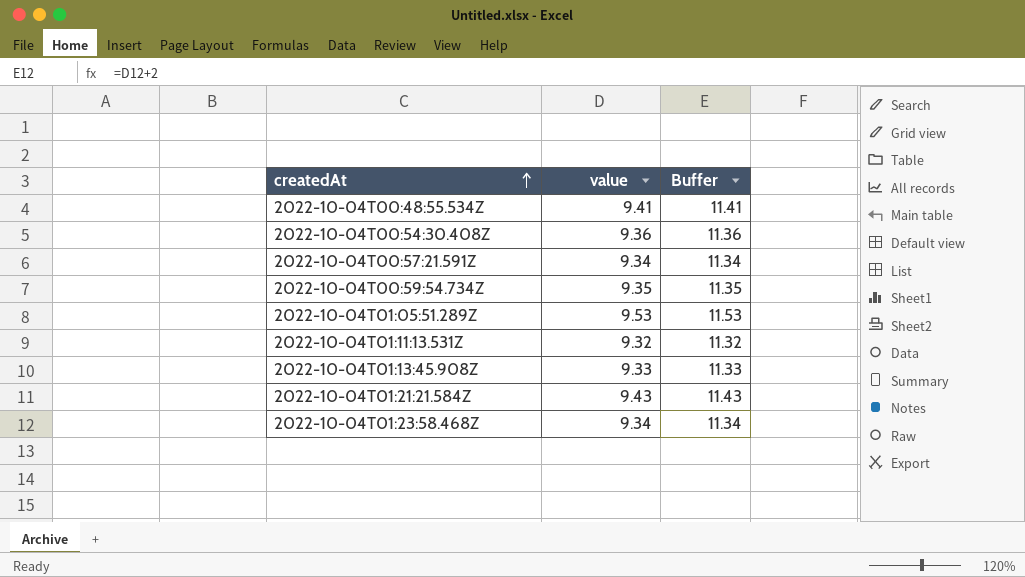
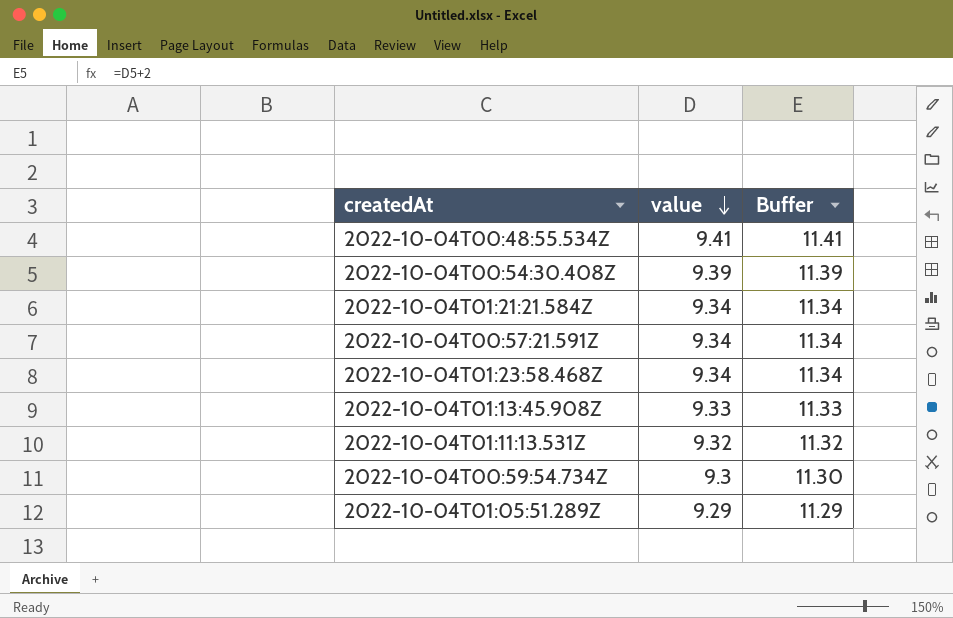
row order: createdAt ascending -> value descending
2022-10-04T00:54:30.408Z | value: 9.36 -> 9.39
2022-10-04T00:54:30.408Z | Buffer: 11.36 -> 11.39
2022-10-04T01:21:21.584Z | value: 9.43 -> 9.34
2022-10-04T01:21:21.584Z | Buffer: 11.43 -> 11.34
2022-10-04T00:59:54.734Z | value: 9.35 -> 9.3
2022-10-04T00:59:54.734Z | Buffer: 11.35 -> 11.30
2022-10-04T01:05:51.289Z | value: 9.53 -> 9.29
2022-10-04T01:05:51.289Z | Buffer: 11.53 -> 11.29

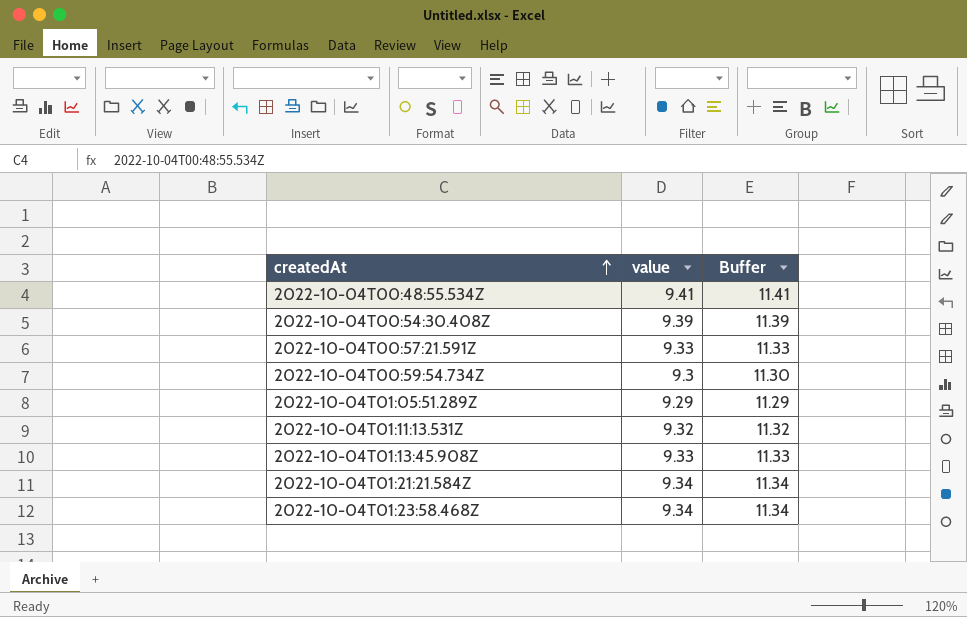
row order: value descending -> createdAt ascending
2022-10-04T00:57:21.591Z | value: 9.34 -> 9.33
2022-10-04T00:57:21.591Z | Buffer: 11.34 -> 11.33

